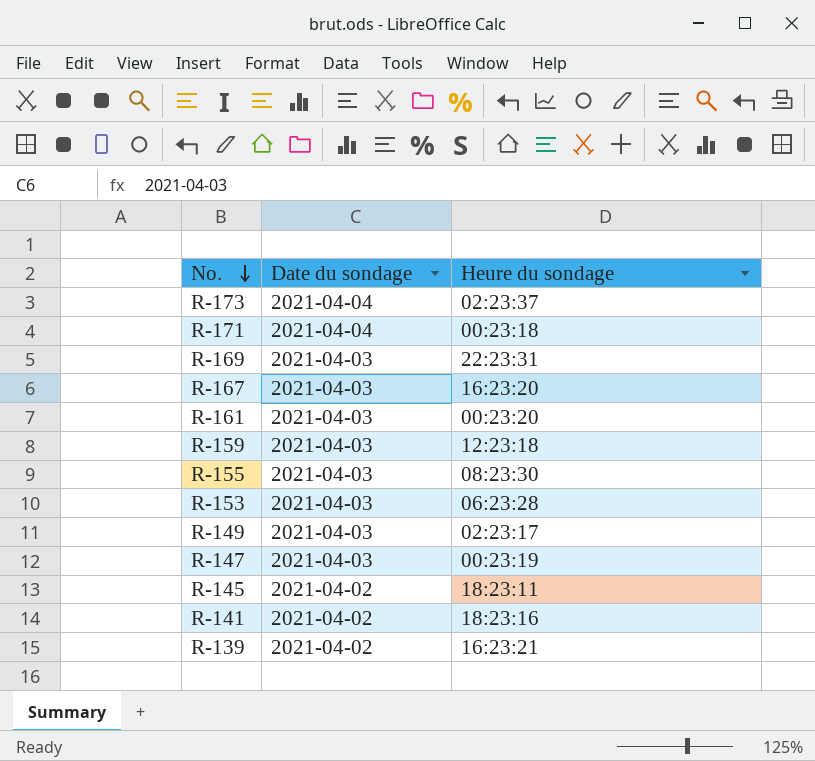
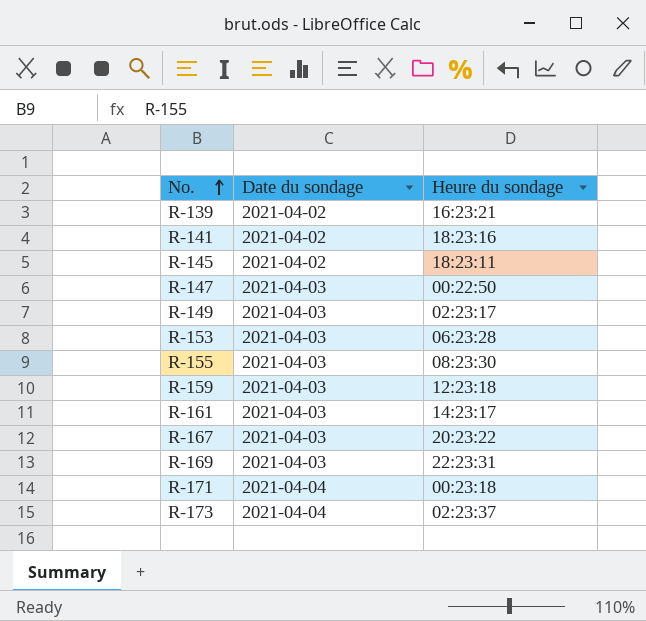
row order: No. descending -> No. ascending
R-147 | Heure du sondage: 00:23:19 -> 00:22:50
R-161 | Heure du sondage: 00:23:20 -> 14:23:17
R-167 | Heure du sondage: 16:23:20 -> 20:23:22

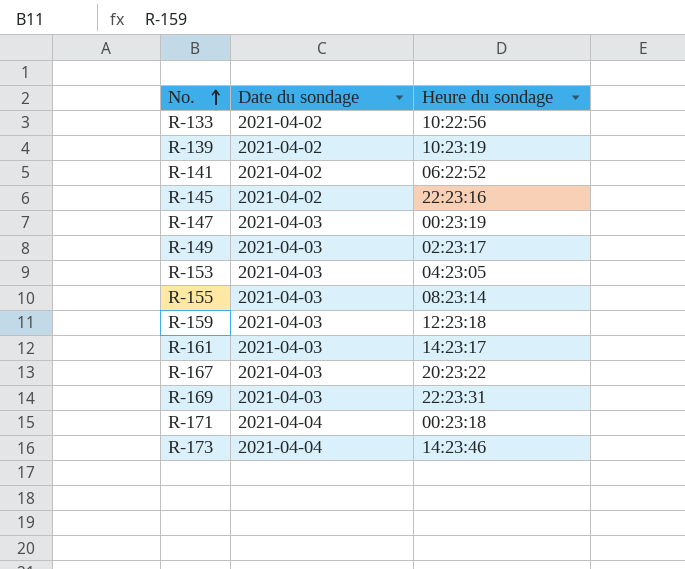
row R-133: none -> 2021-04-02 | 10:22:56
R-139 | Heure du sondage: 16:23:21 -> 10:23:19
R-141 | Heure du sondage: 18:23:16 -> 06:22:52
R-145 | Heure du sondage: 18:23:11 -> 22:23:16
R-147 | Heure du sondage: 00:22:50 -> 00:23:19
R-153 | Heure du sondage: 06:23:28 -> 04:23:05
R-155 | Heure du sondage: 08:23:30 -> 08:23:14
R-173 | Heure du sondage: 02:23:37 -> 14:23:46

